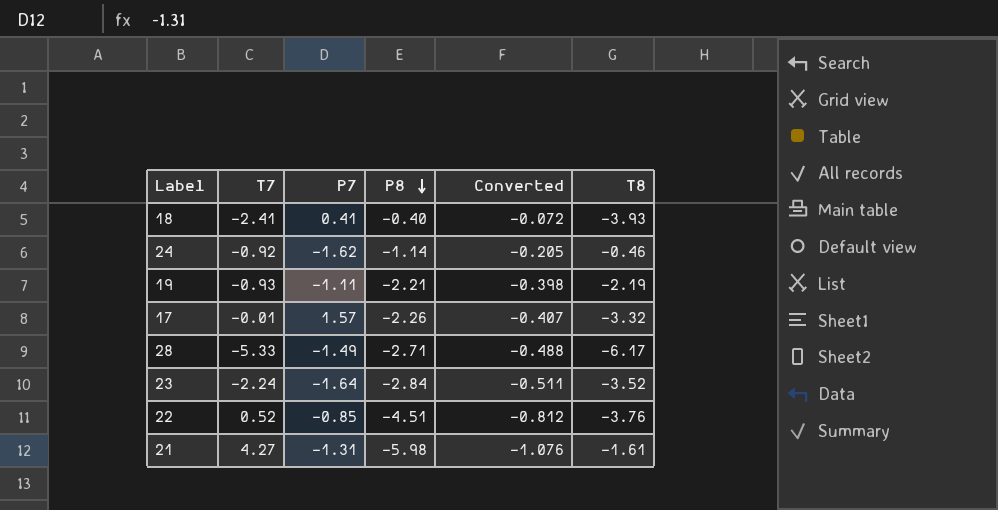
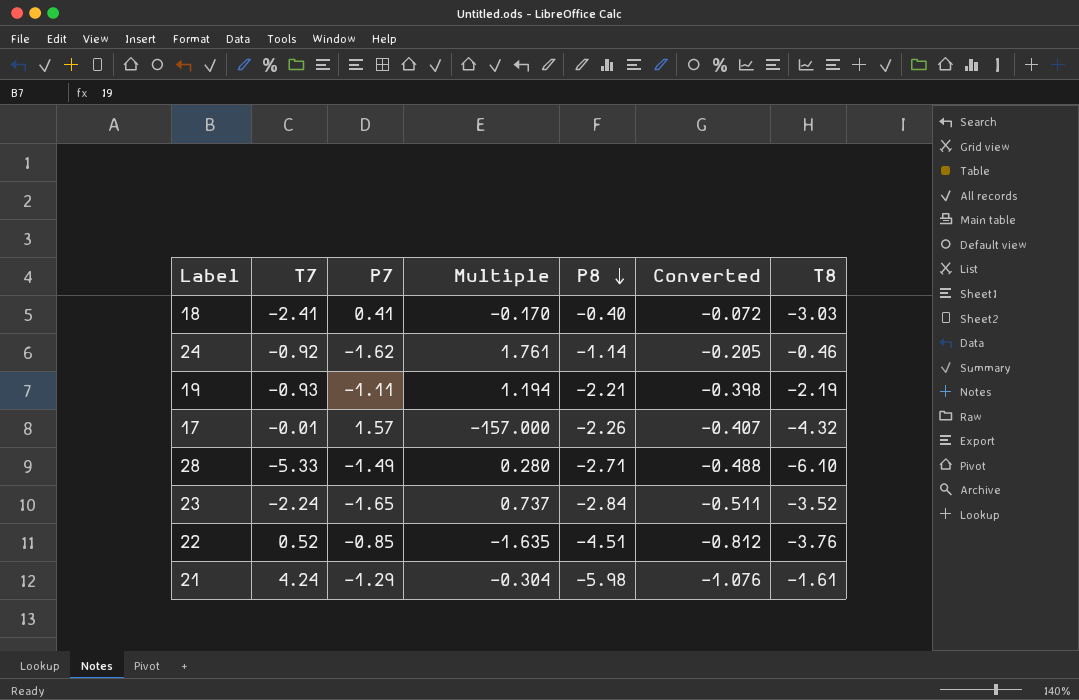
column Multiple | formula: none -> [P7] / [T7]
18 | T8: -3.93 -> -3.03
17 | T8: -3.32 -> -4.32
28 | T8: -6.17 -> -6.10
23 | P7: -1.64 -> -1.65
21 | T7: 4.27 -> 4.24
21 | P7: -1.31 -> -1.29

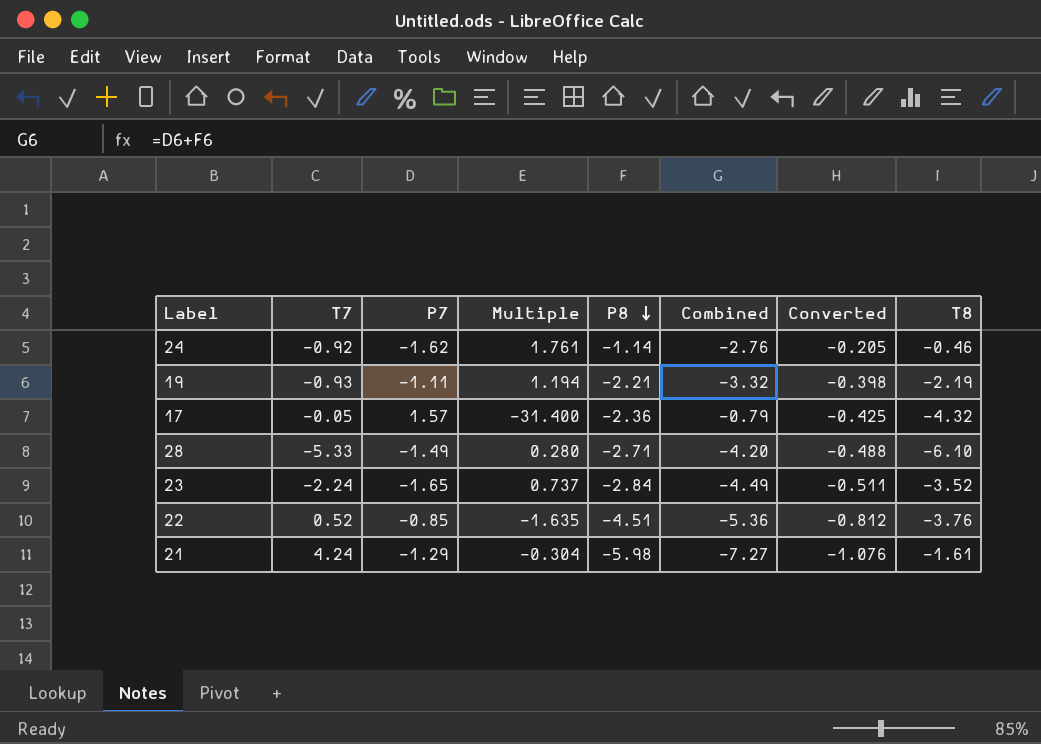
column Combined | formula: none -> [P7] + [P8]
row 18: -2.41 | 0.41 | -0.170 | -0.40 | -0.072 | -3.03 -> none
17 | T7: -0.01 -> -0.05
17 | Multiple: -157.000 -> -31.400
17 | P8: -2.26 -> -2.36
17 | Converted: -0.407 -> -0.425

